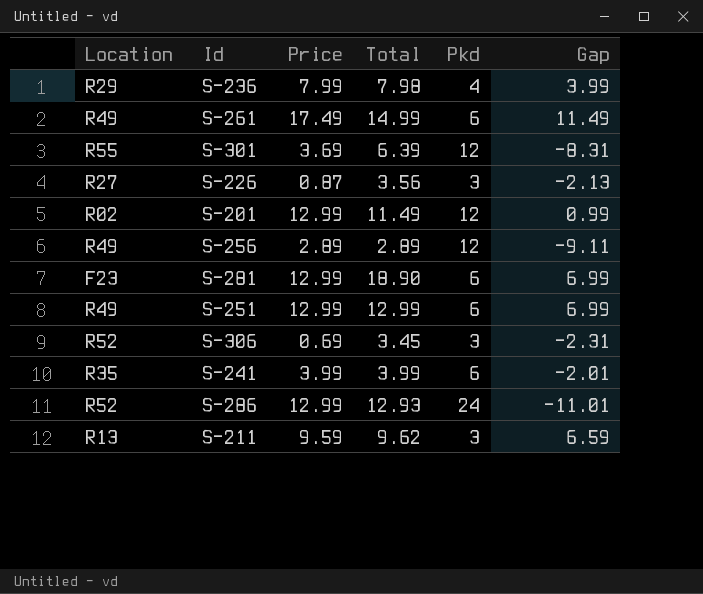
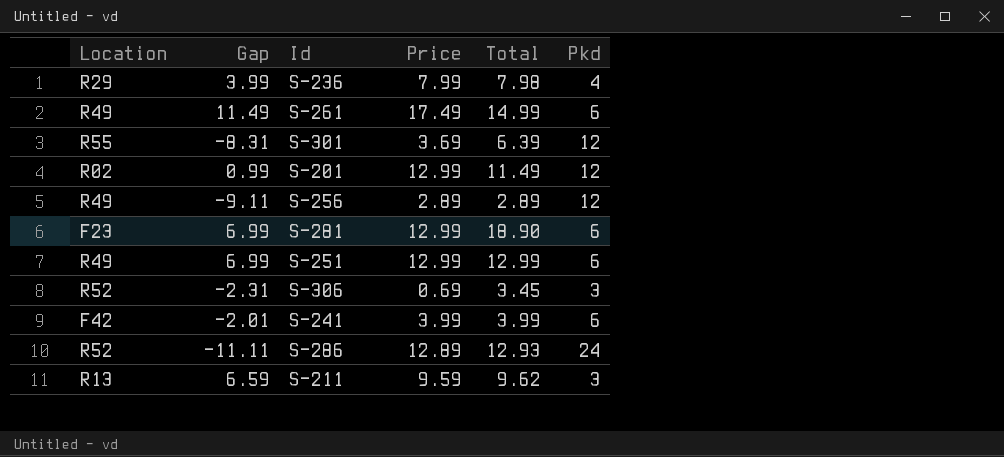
column Gap | position: 6 -> 2
row S-226: R27 | 0.87 | 3.56 | 3 | -2.13 -> none
S-241 | Location: R35 -> F42
S-286 | Gap: -11.01 -> -11.11
S-286 | Price: 12.99 -> 12.89

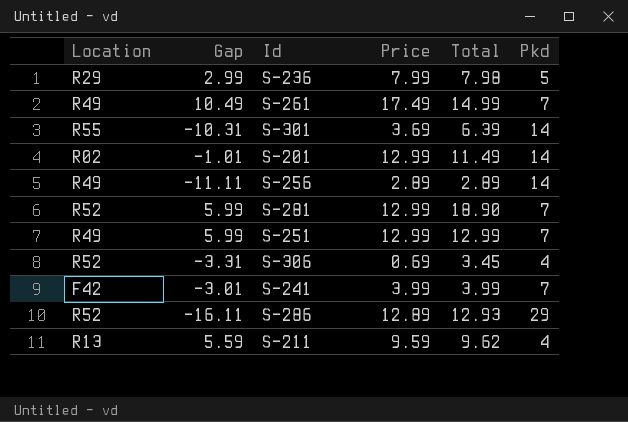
S-236 | Gap: 3.99 -> 2.99
S-236 | Pkd: 4 -> 5
S-261 | Gap: 11.49 -> 10.49
S-261 | Pkd: 6 -> 7
S-301 | Gap: -8.31 -> -10.31
S-301 | Pkd: 12 -> 14
S-201 | Gap: 0.99 -> -1.01
S-201 | Pkd: 12 -> 14
S-256 | Gap: -9.11 -> -11.11
S-256 | Pkd: 12 -> 14
S-281 | Location: F23 -> R52
S-281 | Gap: 6.99 -> 5.99
S-281 | Pkd: 6 -> 7
S-251 | Gap: 6.99 -> 5.99
S-251 | Pkd: 6 -> 7
S-306 | Gap: -2.31 -> -3.31
S-306 | Pkd: 3 -> 4
S-241 | Gap: -2.01 -> -3.01
S-241 | Pkd: 6 -> 7
S-286 | Gap: -11.11 -> -16.11
S-286 | Pkd: 24 -> 29
S-211 | Gap: 6.59 -> 5.59
S-211 | Pkd: 3 -> 4

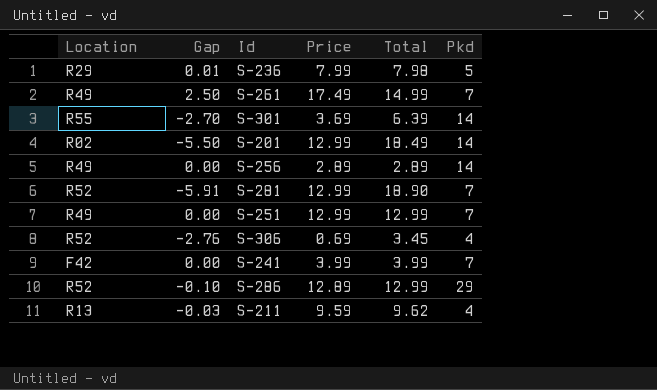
column Gap | formula: [Price] - [Pkd] -> [Price] - [Total]
S-201 | Total: 11.49 -> 18.49
S-286 | Total: 12.93 -> 12.99

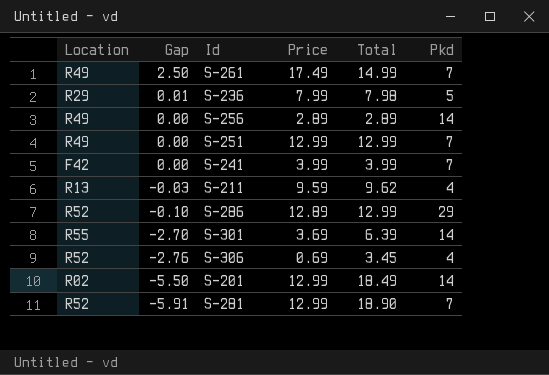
row order: none -> Gap descending

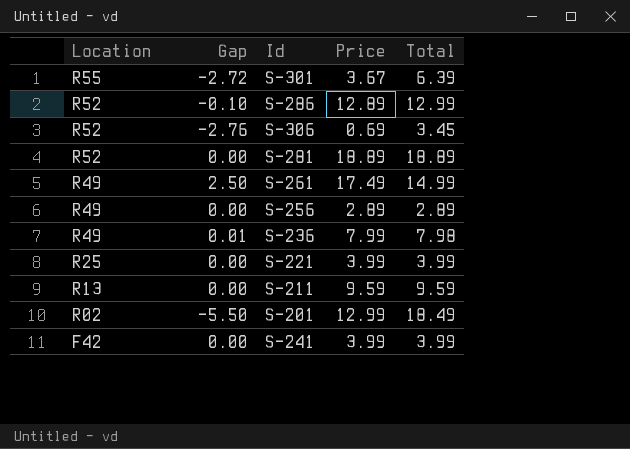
row order: Gap descending -> Location descending
column Pkd | position: 6 -> none
row S-251: R49 | 0.00 | 12.99 | 12.99 | 7 -> none
S-301 | Gap: -2.70 -> -2.72
S-301 | Price: 3.69 -> 3.67
S-281 | Gap: -5.91 -> 0.00
S-281 | Price: 12.99 -> 18.89
S-281 | Total: 18.90 -> 18.89
S-236 | Location: R29 -> R49
row S-221: none -> R25 | 0.00 | 3.99 | 3.99
S-211 | Gap: -0.03 -> 0.00
S-211 | Total: 9.62 -> 9.59

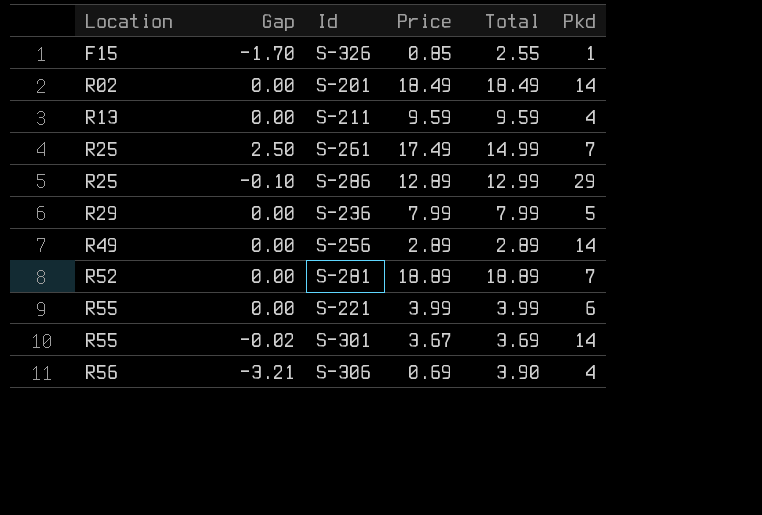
row order: Location descending -> Location ascending
column Pkd | position: none -> 6
row S-241: F42 | 0.00 | 3.99 | 3.99 -> none
row S-326: none -> F15 | -1.70 | 0.85 | 2.55 | 1
S-201 | Gap: -5.50 -> 0.00
S-201 | Price: 12.99 -> 18.49
S-261 | Location: R49 -> R25
S-286 | Location: R52 -> R25
S-236 | Location: R49 -> R29
S-236 | Gap: 0.01 -> 0.00
S-236 | Total: 7.98 -> 7.99
S-221 | Location: R25 -> R55
S-301 | Gap: -2.72 -> -0.02
S-301 | Total: 6.39 -> 3.69
S-306 | Location: R52 -> R56
S-306 | Gap: -2.76 -> -3.21
S-306 | Total: 3.45 -> 3.90

